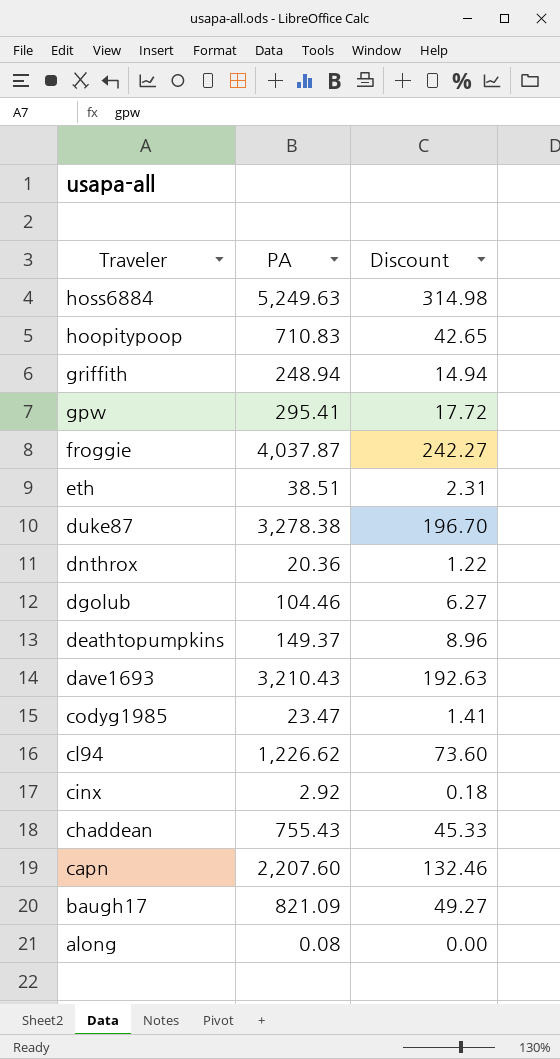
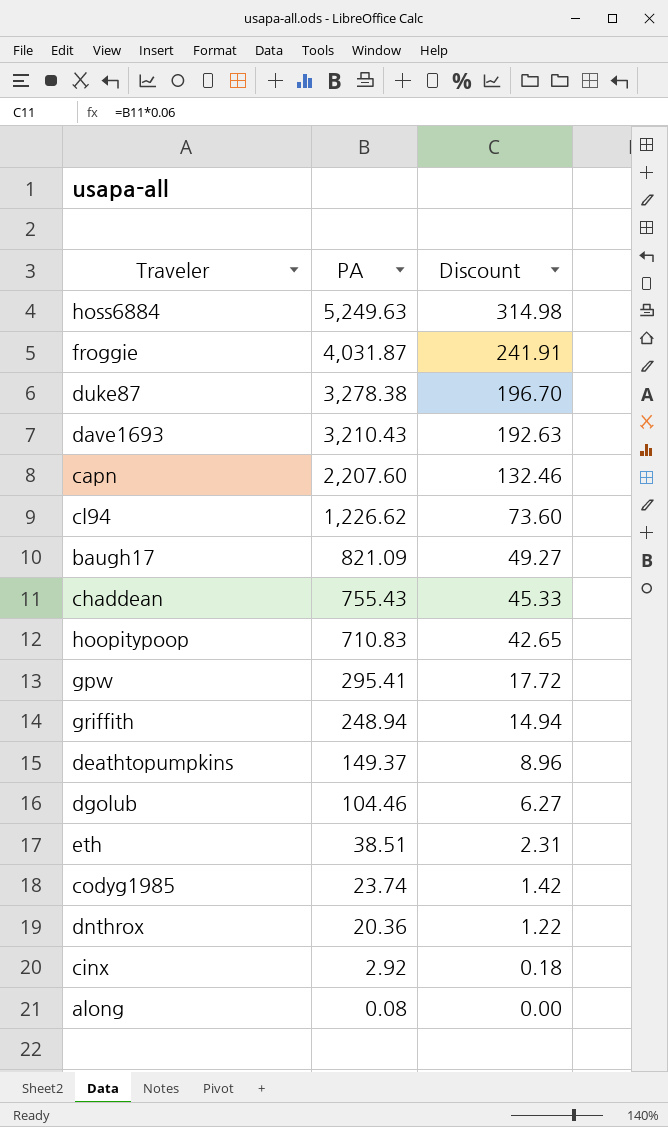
row order: Traveler descending -> PA descending
froggie | PA: 4,037.87 -> 4,031.87
froggie | Discount: 242.27 -> 241.91
codyg1985 | PA: 23.47 -> 23.74
codyg1985 | Discount: 1.41 -> 1.42

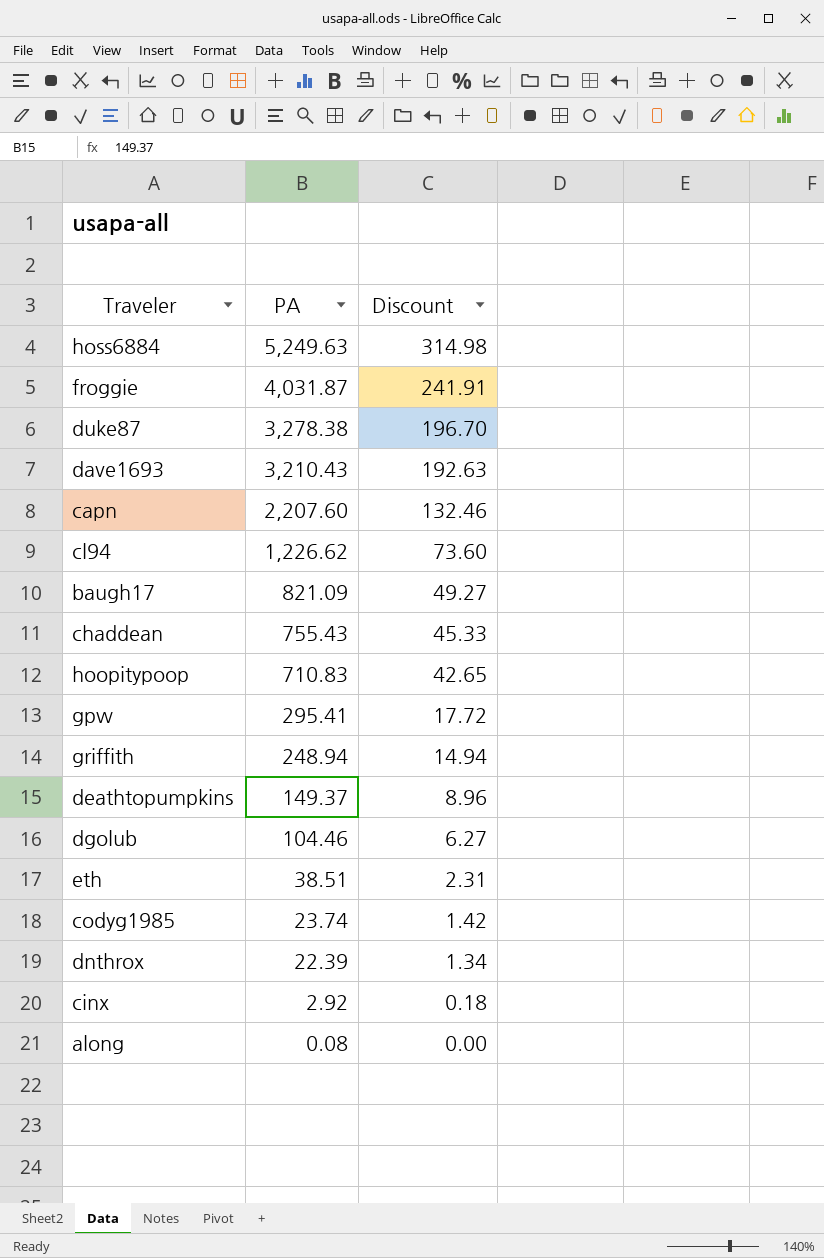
dnthrox | PA: 20.36 -> 22.39
dnthrox | Discount: 1.22 -> 1.34

